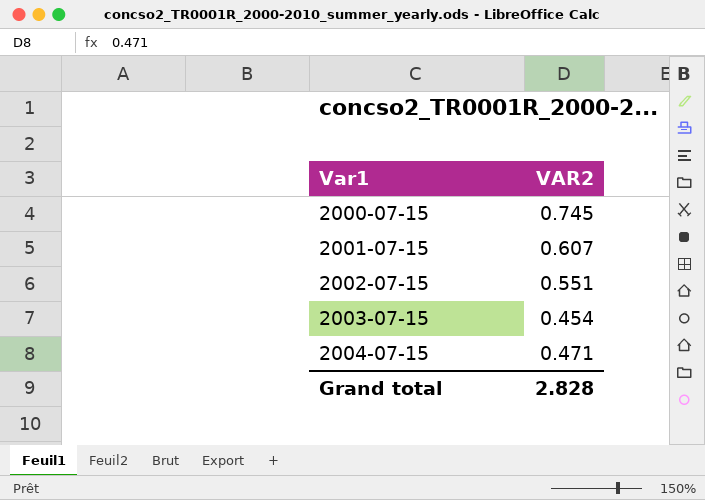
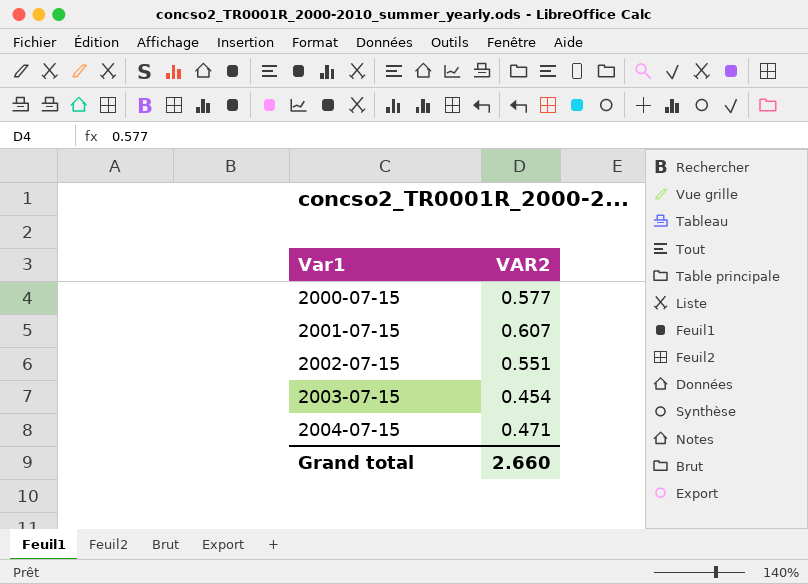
2000-07-15 | VAR2: 0.745 -> 0.577
Grand total | VAR2: 2.828 -> 2.660

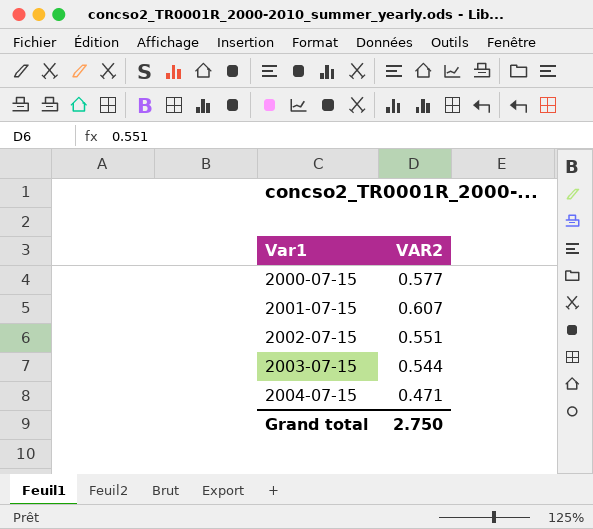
2003-07-15 | VAR2: 0.454 -> 0.544
Grand total | VAR2: 2.660 -> 2.750

